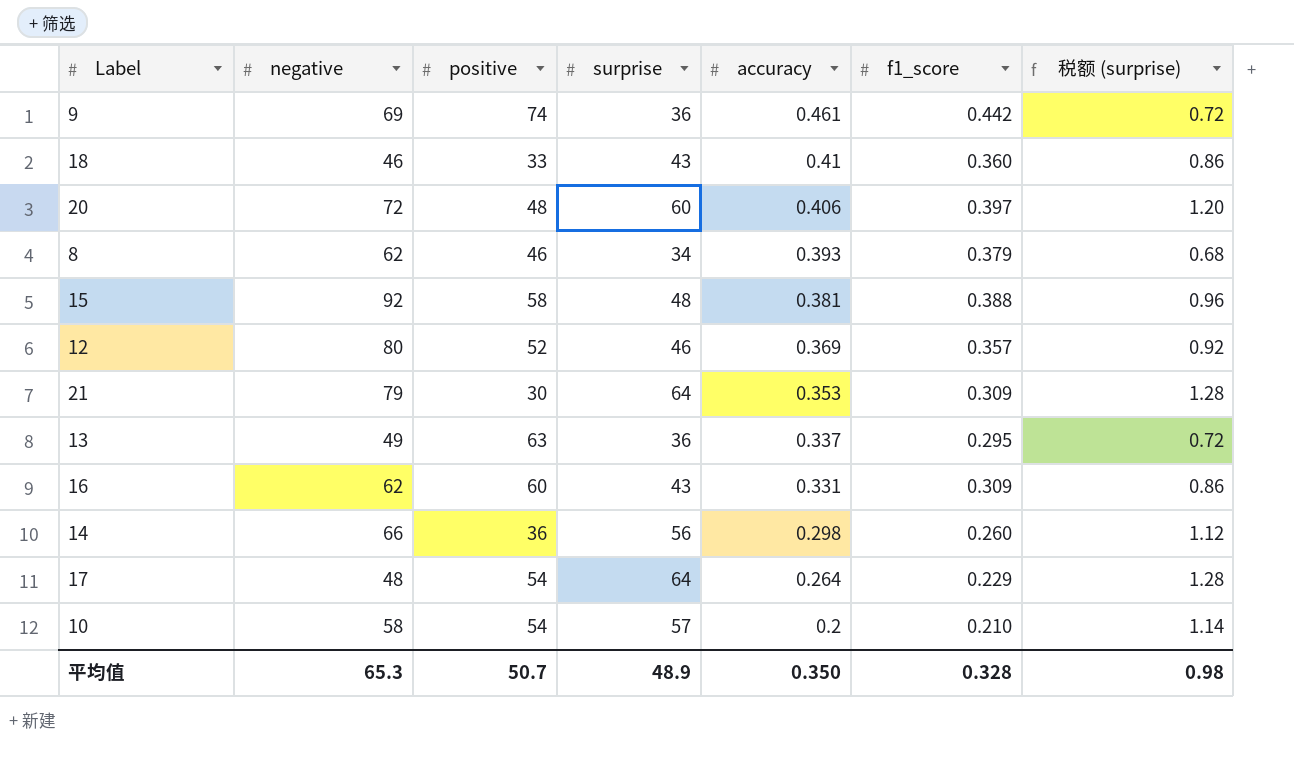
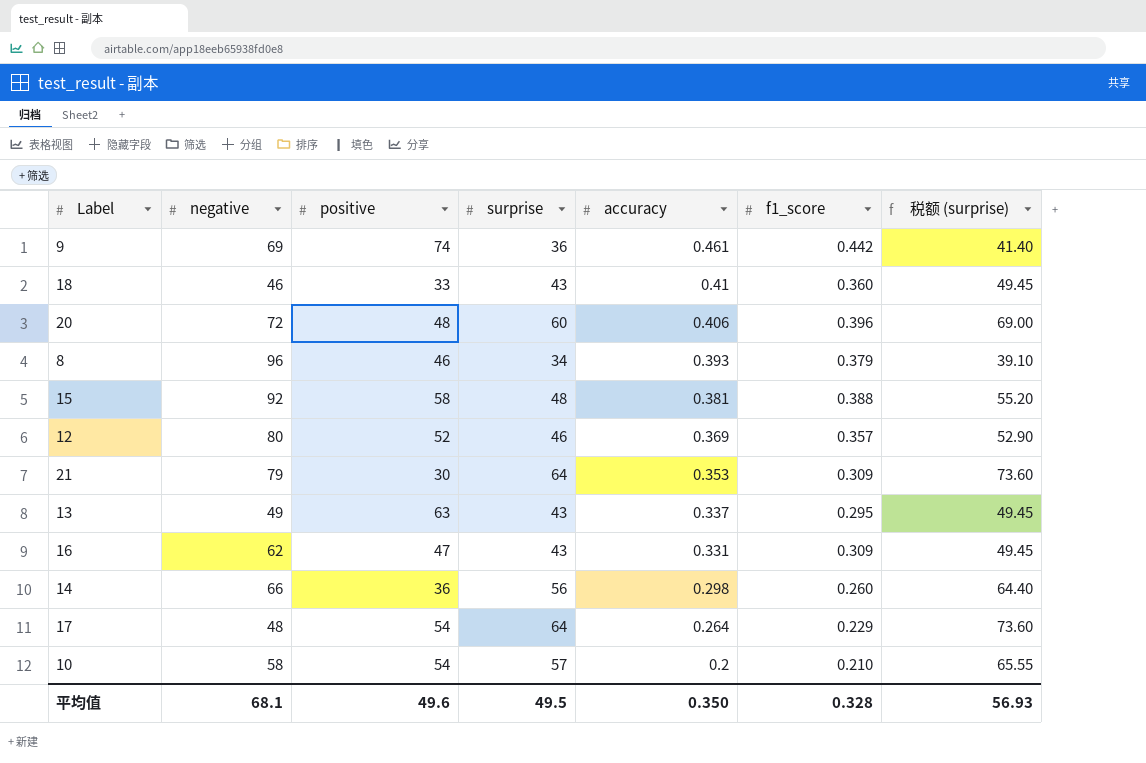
column 税额 (surprise) | formula: [surprise] * 0.02 -> [surprise] * 1.15
20 | f1_score: 0.397 -> 0.396
8 | negative: 62 -> 96
13 | surprise: 36 -> 43
16 | positive: 60 -> 47
平均值 | negative: 65.3 -> 68.1
平均值 | positive: 50.7 -> 49.6
平均值 | surprise: 48.9 -> 49.5
平均值 | 税额 (surprise): 0.98 -> 56.93

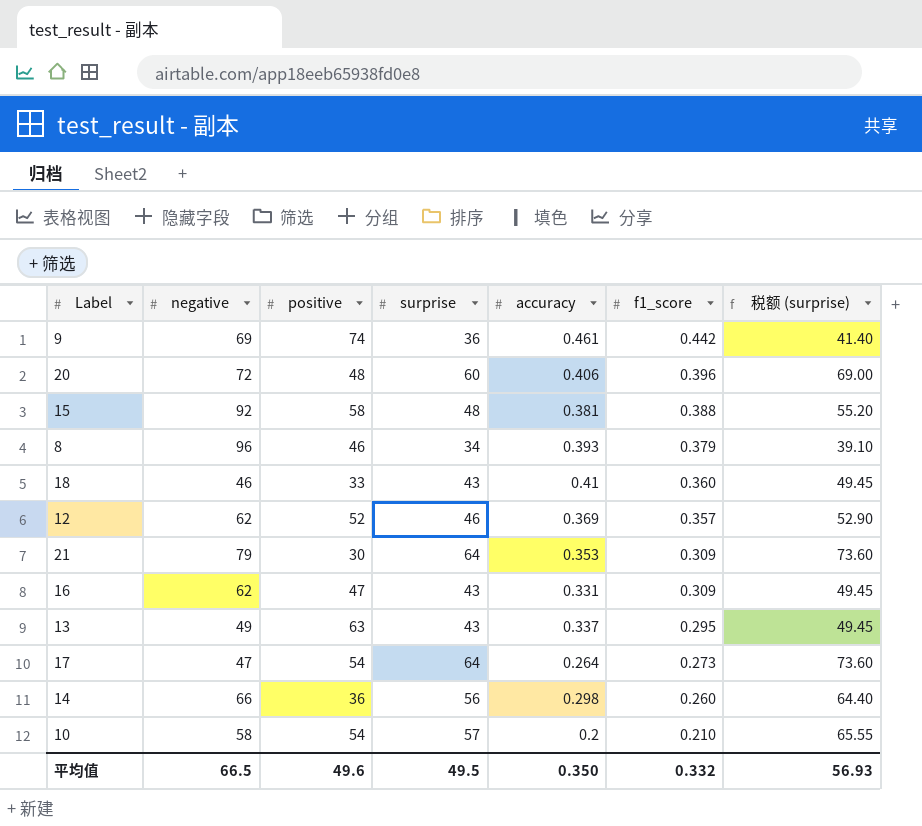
row order: accuracy descending -> f1_score descending
12 | negative: 80 -> 62
17 | negative: 48 -> 47
17 | f1_score: 0.229 -> 0.273
平均值 | negative: 68.1 -> 66.5
平均值 | f1_score: 0.328 -> 0.332

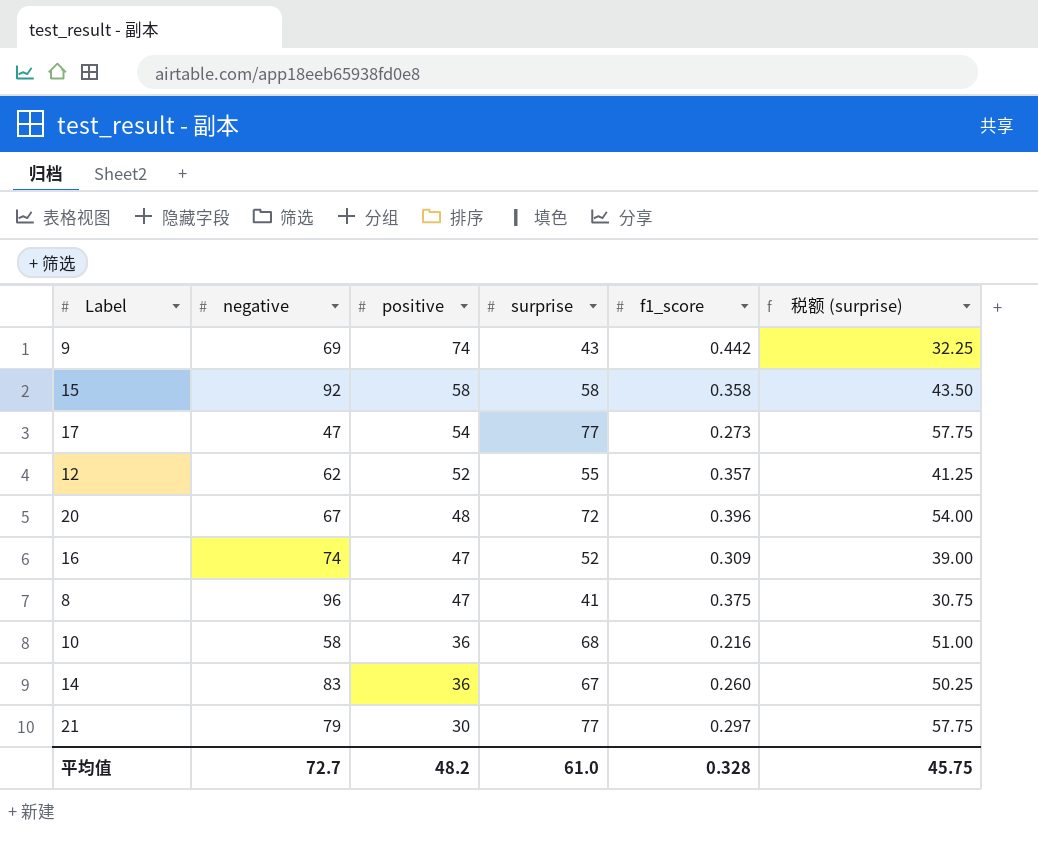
row order: f1_score descending -> positive descending
column accuracy | position: 5 -> none
column 税额 (surprise) | formula: [surprise] * 1.15 -> [surprise] * 0.75
row 18: 46 | 33 | 43 | 0.41 | 0.360 | 49.45 -> none
row 13: 49 | 63 | 43 | 0.337 | 0.295 | 49.45 -> none
9 | surprise: 36 -> 43
15 | surprise: 48 -> 58
15 | f1_score: 0.388 -> 0.358
17 | surprise: 64 -> 77
12 | surprise: 46 -> 55
20 | negative: 72 -> 67
20 | surprise: 60 -> 72
16 | negative: 62 -> 74
16 | surprise: 43 -> 52
8 | positive: 46 -> 47
8 | surprise: 34 -> 41
8 | f1_score: 0.379 -> 0.375
10 | positive: 54 -> 36
10 | surprise: 57 -> 68
10 | f1_score: 0.210 -> 0.216
14 | negative: 66 -> 83
14 | surprise: 56 -> 67
21 | surprise: 64 -> 77
21 | f1_score: 0.309 -> 0.297
平均值 | negative: 66.5 -> 72.7
平均值 | positive: 49.6 -> 48.2
平均值 | surprise: 49.5 -> 61.0
平均值 | f1_score: 0.332 -> 0.328
平均值 | 税额 (surprise): 56.93 -> 45.75

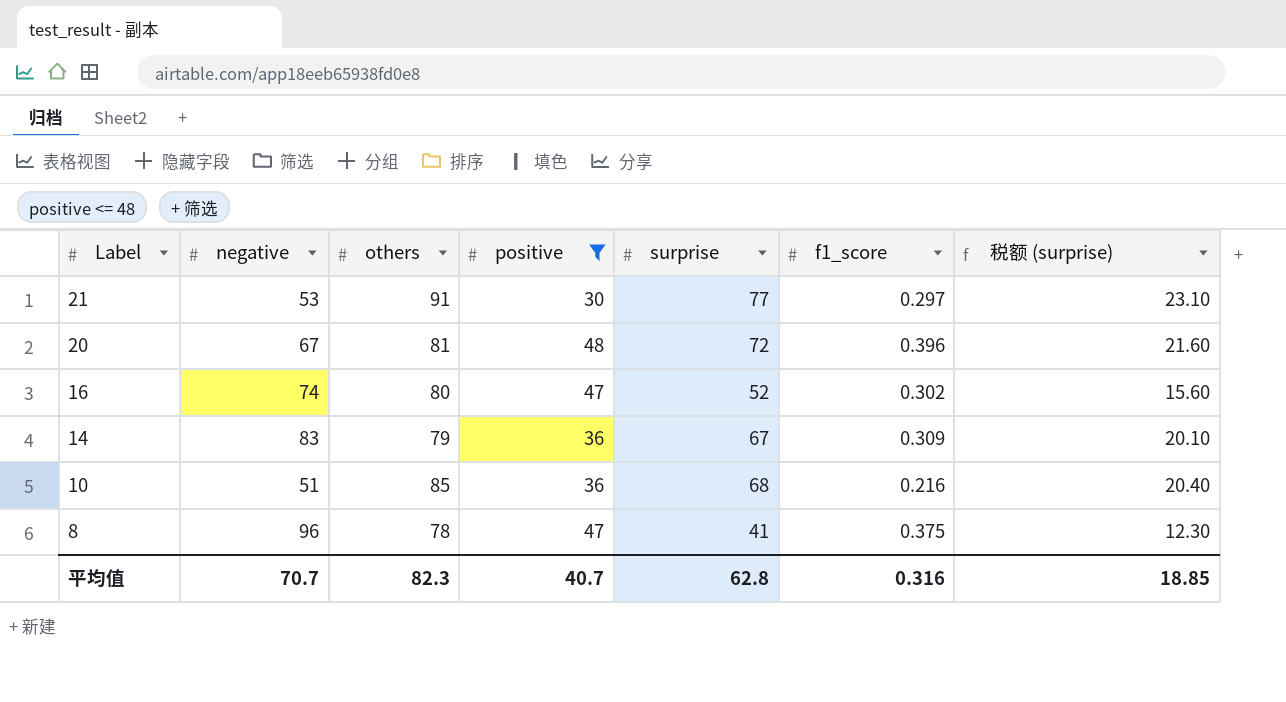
filter: none -> positive <= 48
row order: positive descending -> Label descending
column others | position: none -> 3
column 税额 (surprise) | formula: [surprise] * 0.75 -> [surprise] * 0.3
21 | negative: 79 -> 53
16 | f1_score: 0.309 -> 0.302
14 | f1_score: 0.260 -> 0.309
10 | negative: 58 -> 51
平均值 | negative: 72.7 -> 70.7
平均值 | positive: 48.2 -> 40.7
平均值 | surprise: 61.0 -> 62.8
平均值 | f1_score: 0.328 -> 0.316
平均值 | 税额 (surprise): 45.75 -> 18.85

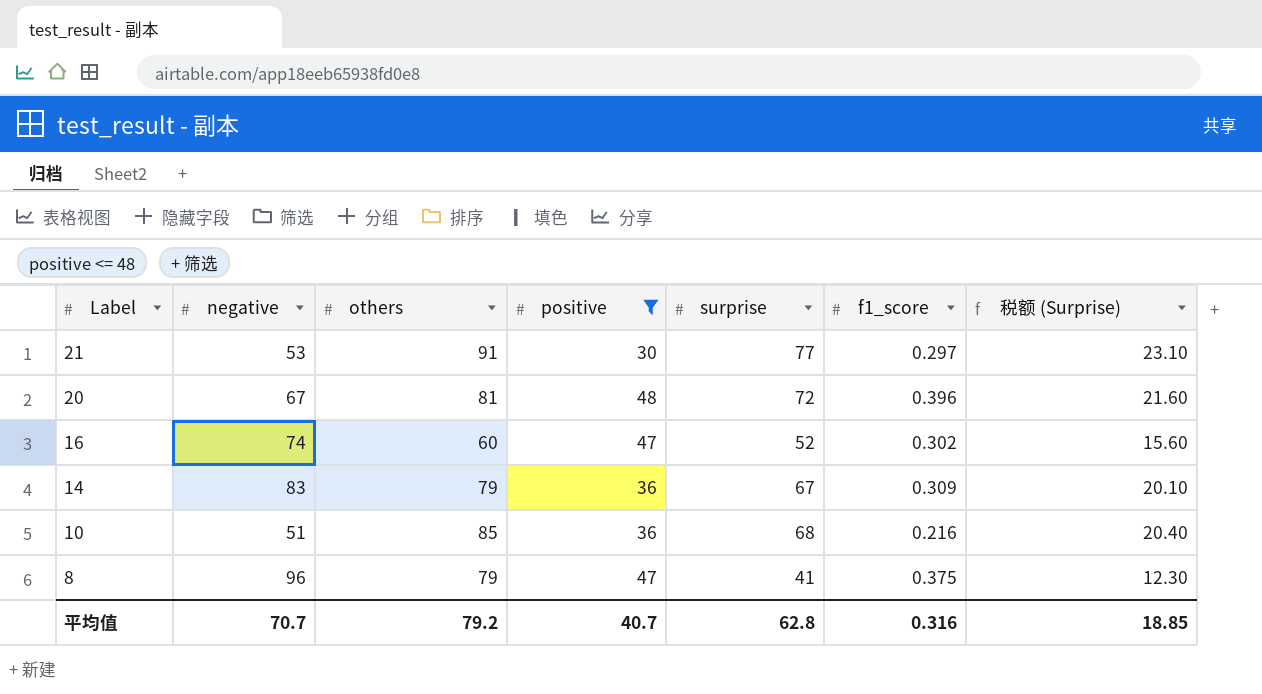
column name: 税额 (surprise) -> 税额 (Surprise)
16 | others: 80 -> 60
8 | others: 78 -> 79
平均值 | others: 82.3 -> 79.2

